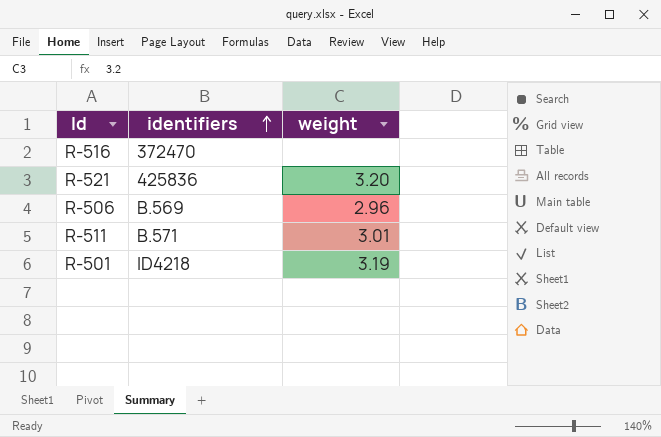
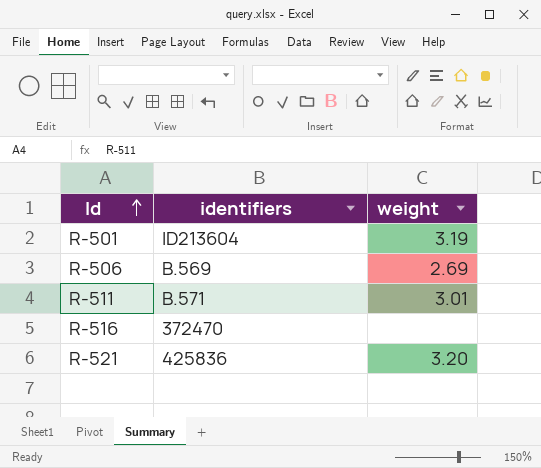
row order: identifiers ascending -> Id ascending
R-501 | identifiers: ID4218 -> ID213604
R-506 | weight: 2.96 -> 2.69

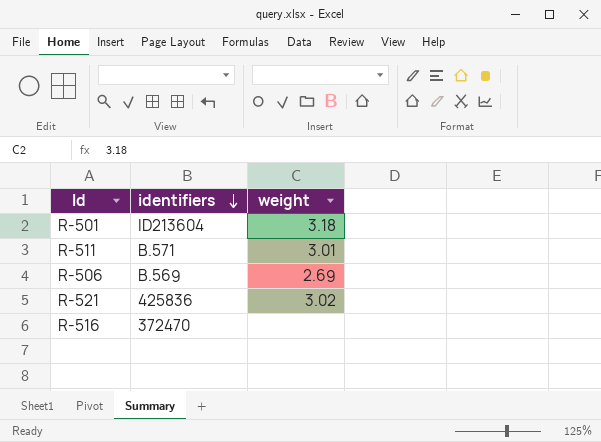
row order: Id ascending -> identifiers descending
R-501 | weight: 3.19 -> 3.18
R-521 | weight: 3.20 -> 3.02

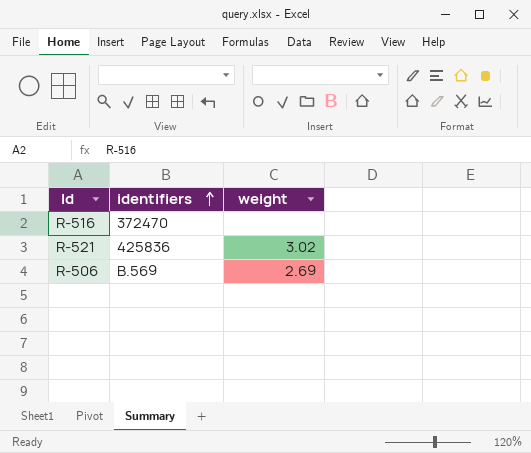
row order: identifiers descending -> identifiers ascending
row R-501: ID213604 | 3.18 -> none
row R-511: B.571 | 3.01 -> none

